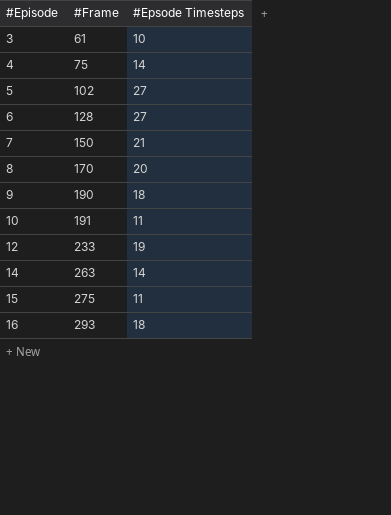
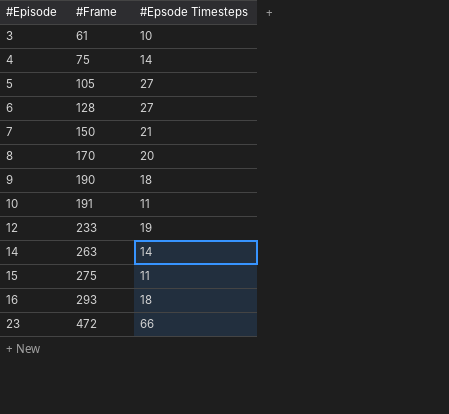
5 | #Frame: 102 -> 105
row 23: none -> 472 | 66

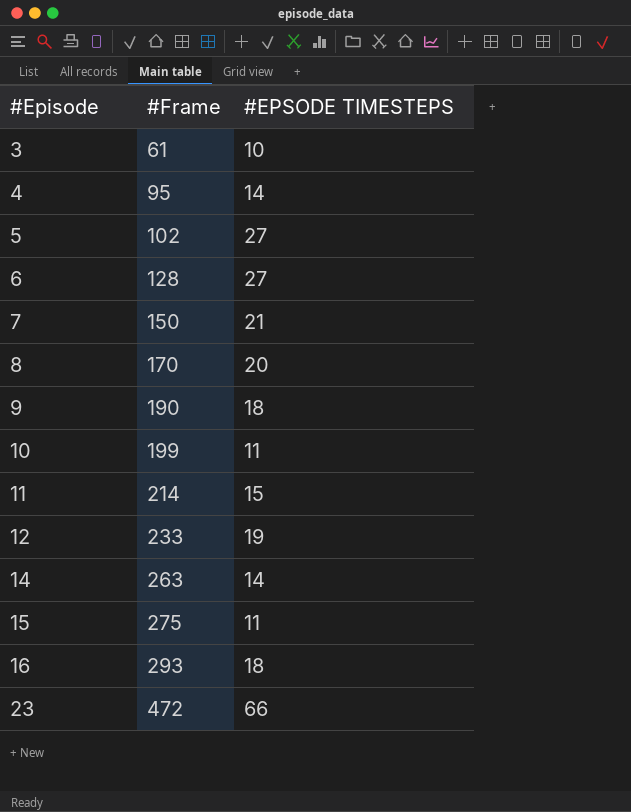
column name: #Epsode Timesteps -> #EPSODE TIMESTEPS
4 | #Frame: 75 -> 95
5 | #Frame: 105 -> 102
10 | #Frame: 191 -> 199
row 11: none -> 214 | 15

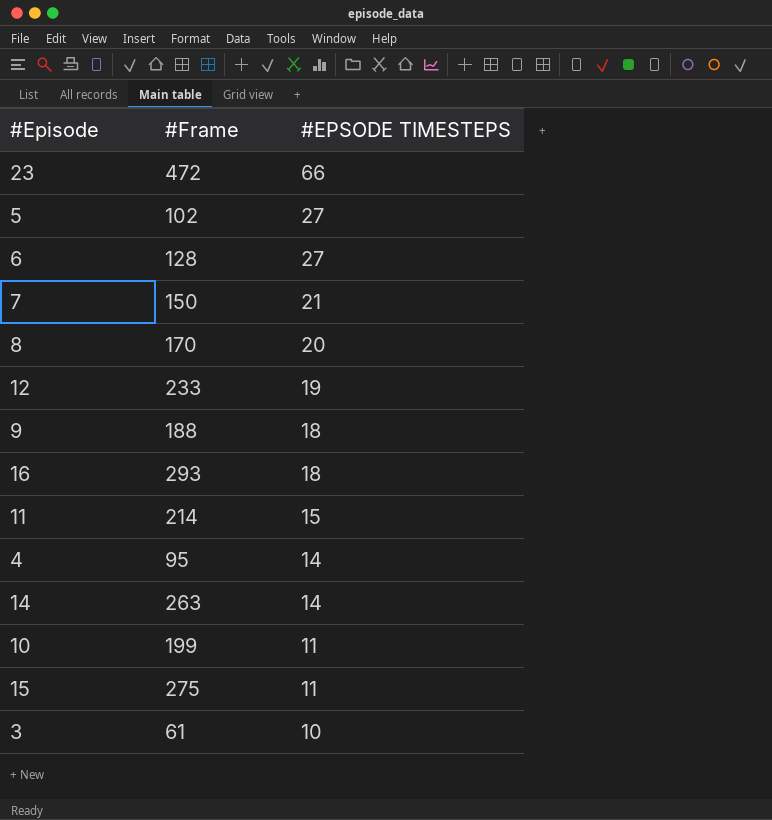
row order: #Episode ascending -> #EPSODE TIMESTEPS descending
9 | #Frame: 190 -> 188

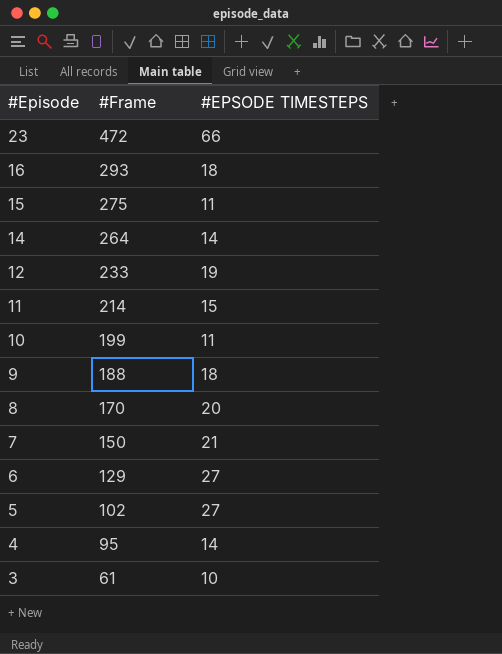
row order: #EPSODE TIMESTEPS descending -> #Episode descending
14 | #Frame: 263 -> 264
6 | #Frame: 128 -> 129

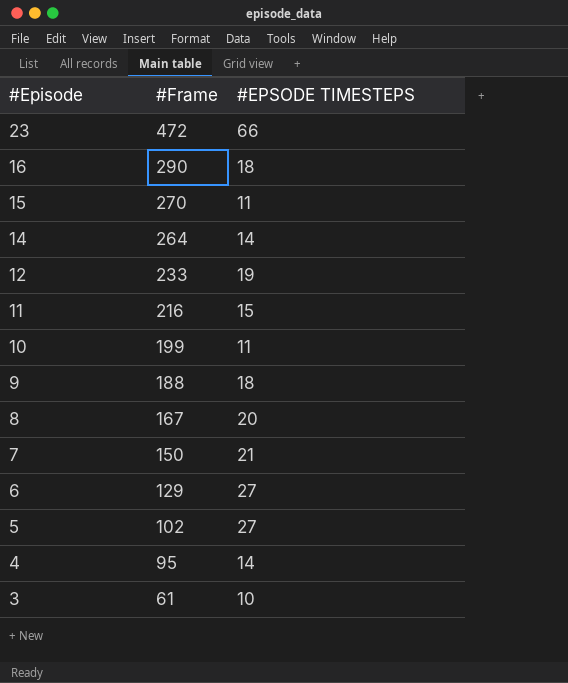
16 | #Frame: 293 -> 290
15 | #Frame: 275 -> 270
11 | #Frame: 214 -> 216
8 | #Frame: 170 -> 167

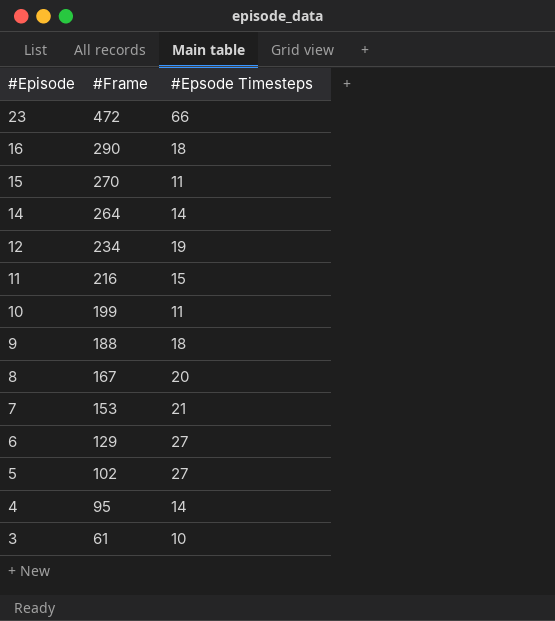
column name: #EPSODE TIMESTEPS -> #Epsode Timesteps
12 | #Frame: 233 -> 234
7 | #Frame: 150 -> 153

